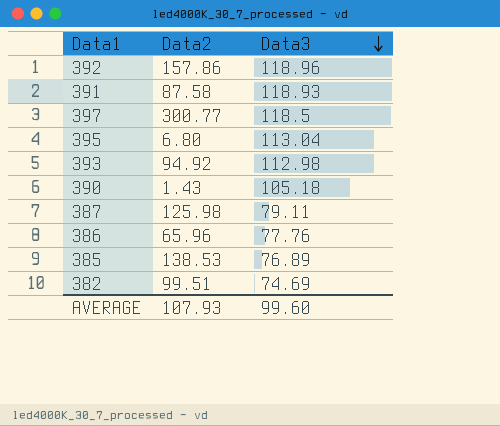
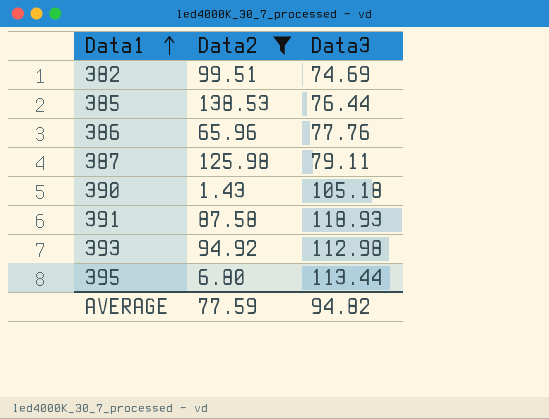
filter: none -> Data2 <= 138.53
row order: Data3 descending -> Data1 ascending
385 | Data3: 76.89 -> 76.44
395 | Data3: 113.04 -> 113.44
AVERAGE | Data2: 107.93 -> 77.59
AVERAGE | Data3: 99.60 -> 94.82

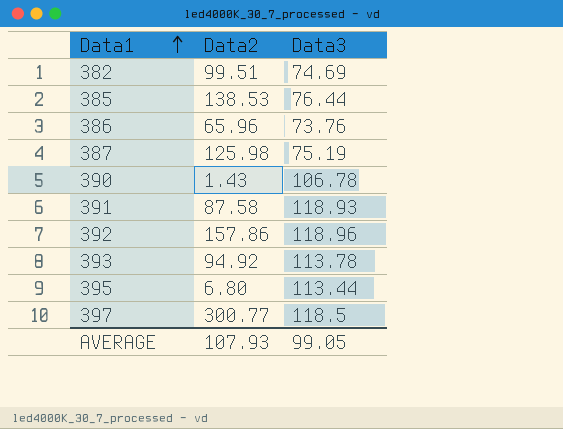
filter: Data2 <= 138.53 -> none
386 | Data3: 77.76 -> 73.76
387 | Data3: 79.11 -> 75.19
390 | Data3: 105.18 -> 106.78
393 | Data3: 112.98 -> 113.78
AVERAGE | Data2: 77.59 -> 107.93
AVERAGE | Data3: 94.82 -> 99.05

